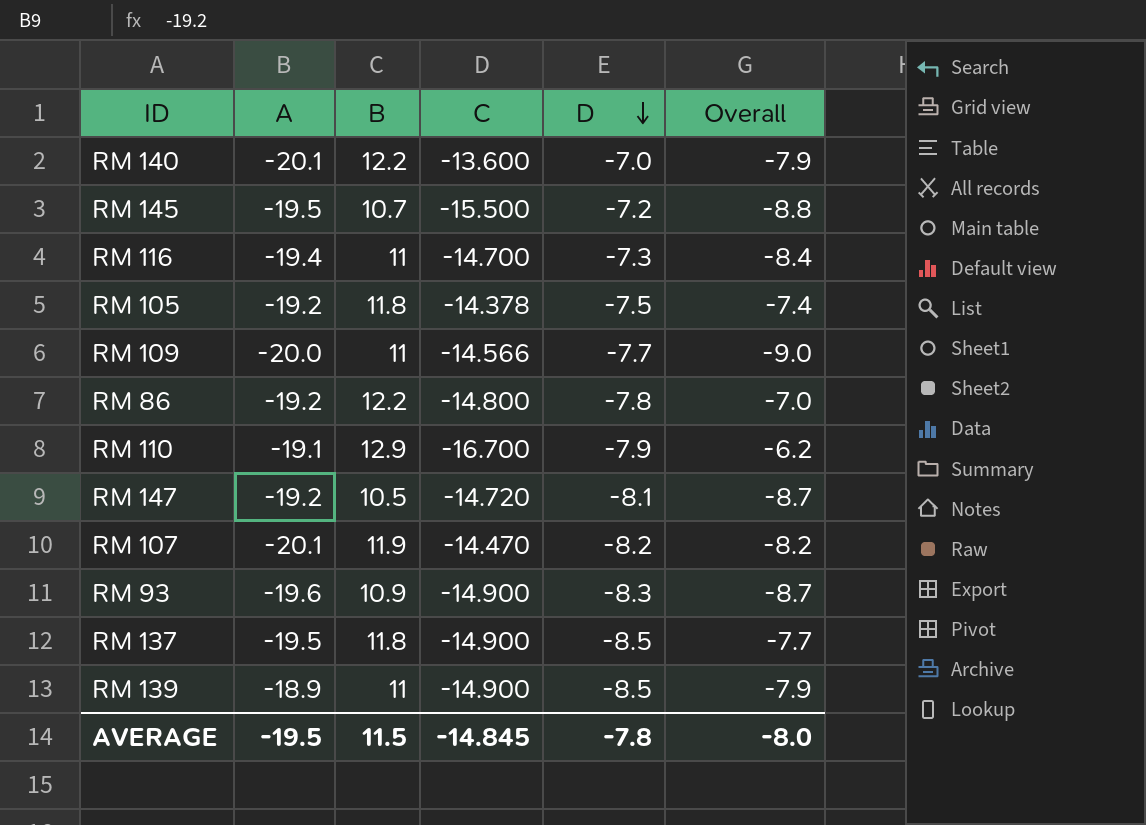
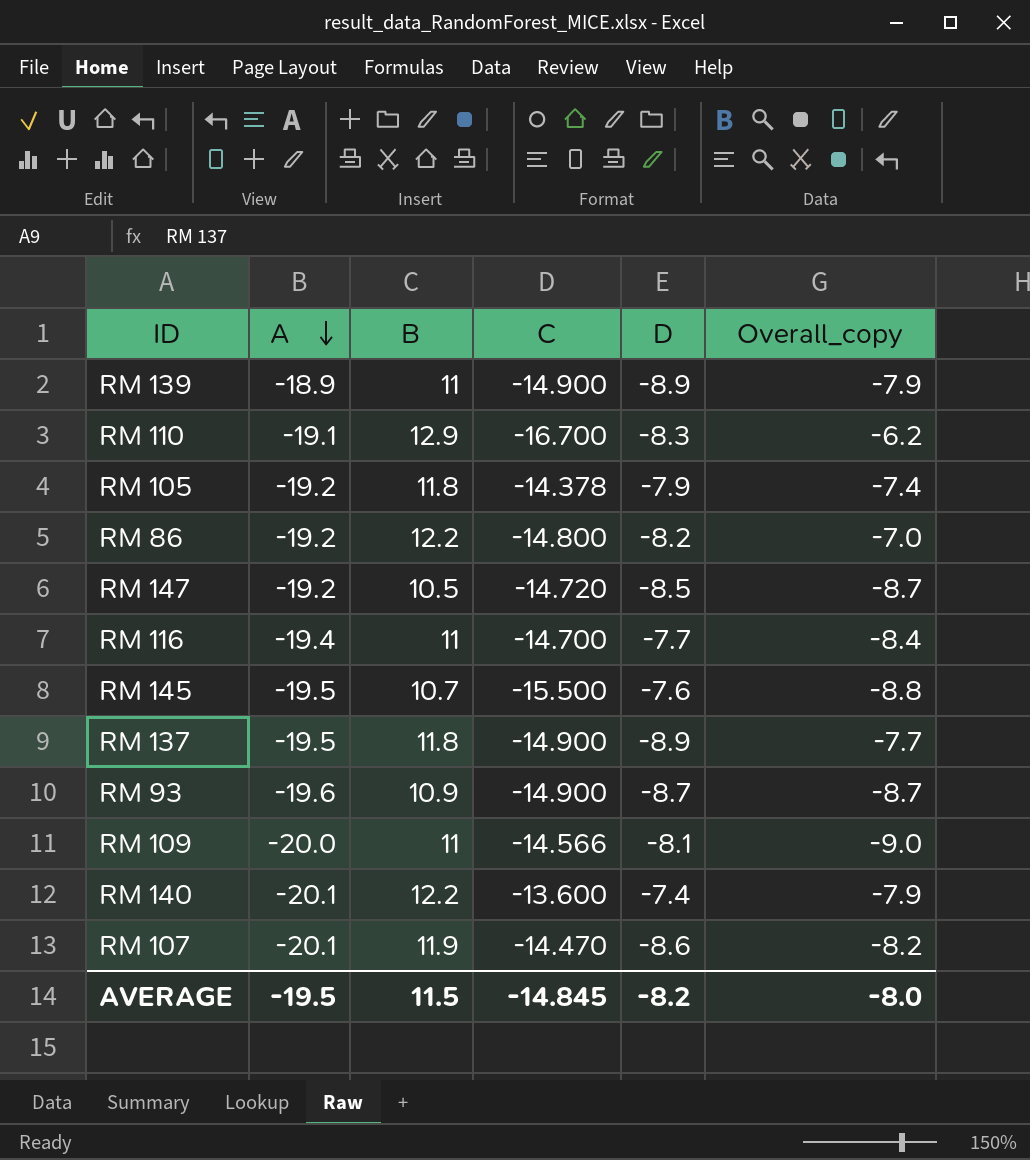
row order: D descending -> A descending
column name: Overall -> Overall_copy
RM 139 | D: -8.5 -> -8.9
RM 110 | D: -7.9 -> -8.3
RM 105 | D: -7.5 -> -7.9
RM 86 | D: -7.8 -> -8.2
RM 147 | D: -8.1 -> -8.5
RM 116 | D: -7.3 -> -7.7
RM 145 | D: -7.2 -> -7.6
RM 137 | D: -8.5 -> -8.9
RM 93 | D: -8.3 -> -8.7
RM 109 | D: -7.7 -> -8.1
RM 140 | D: -7.0 -> -7.4
RM 107 | D: -8.2 -> -8.6
AVERAGE | D: -7.8 -> -8.2

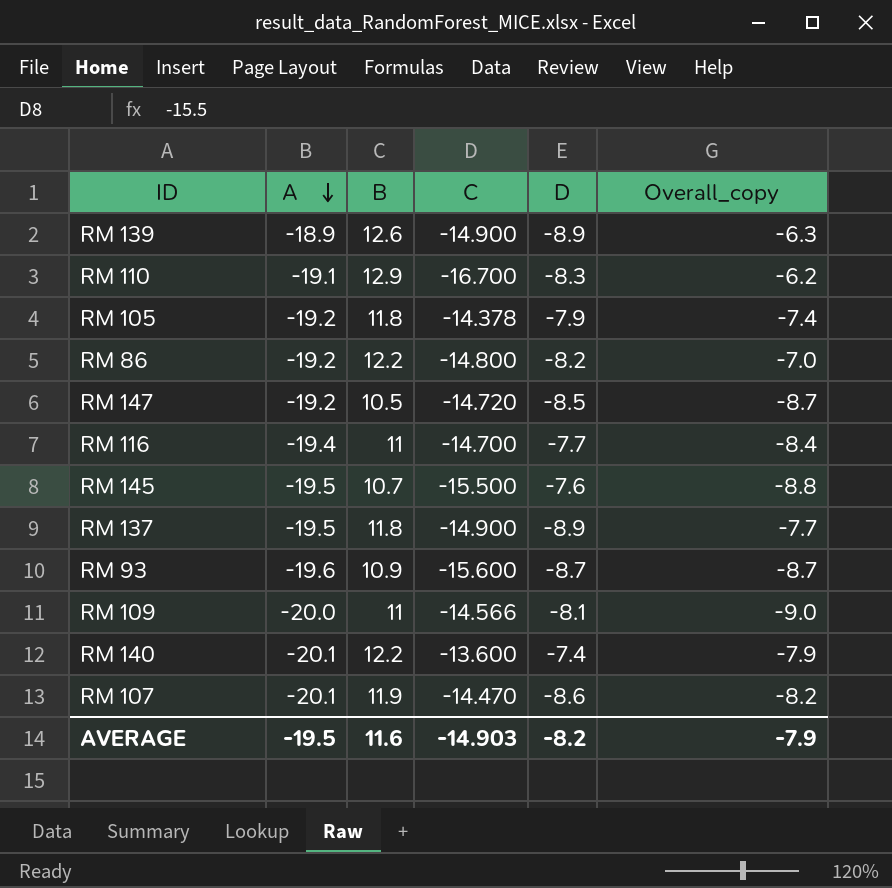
RM 139 | B: 11 -> 12.6
RM 139 | Overall_copy: -7.9 -> -6.3
RM 93 | C: -14.900 -> -15.600
AVERAGE | B: 11.5 -> 11.6
AVERAGE | C: -14.845 -> -14.903
AVERAGE | Overall_copy: -8.0 -> -7.9

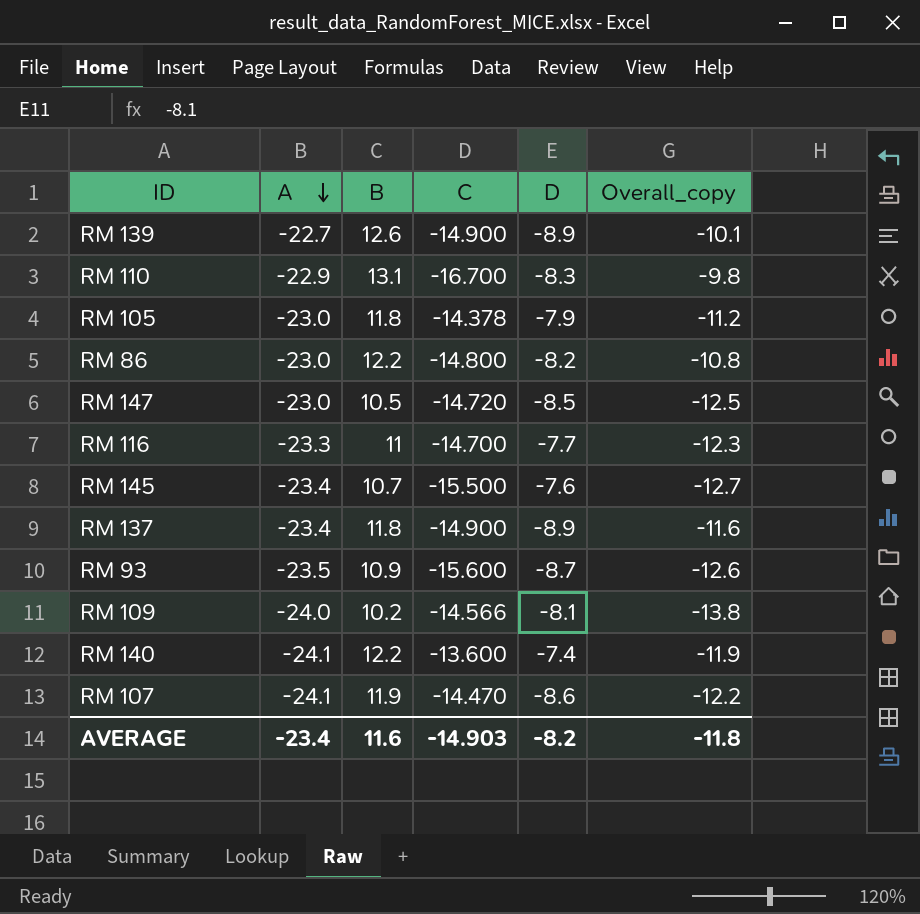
RM 139 | A: -18.9 -> -22.7
RM 139 | Overall_copy: -6.3 -> -10.1
RM 110 | A: -19.1 -> -22.9
RM 110 | B: 12.9 -> 13.1
RM 110 | Overall_copy: -6.2 -> -9.8
RM 105 | A: -19.2 -> -23.0
RM 105 | Overall_copy: -7.4 -> -11.2
RM 86 | A: -19.2 -> -23.0
RM 86 | Overall_copy: -7.0 -> -10.8
RM 147 | A: -19.2 -> -23.0
RM 147 | Overall_copy: -8.7 -> -12.5
RM 116 | A: -19.4 -> -23.3
RM 116 | Overall_copy: -8.4 -> -12.3
RM 145 | A: -19.5 -> -23.4
RM 145 | Overall_copy: -8.8 -> -12.7
RM 137 | A: -19.5 -> -23.4
RM 137 | Overall_copy: -7.7 -> -11.6
RM 93 | A: -19.6 -> -23.5
RM 93 | Overall_copy: -8.7 -> -12.6
RM 109 | A: -20.0 -> -24.0
RM 109 | B: 11 -> 10.2
RM 109 | Overall_copy: -9.0 -> -13.8
RM 140 | A: -20.1 -> -24.1
RM 140 | Overall_copy: -7.9 -> -11.9
RM 107 | A: -20.1 -> -24.1
RM 107 | Overall_copy: -8.2 -> -12.2
AVERAGE | A: -19.5 -> -23.4
AVERAGE | Overall_copy: -7.9 -> -11.8

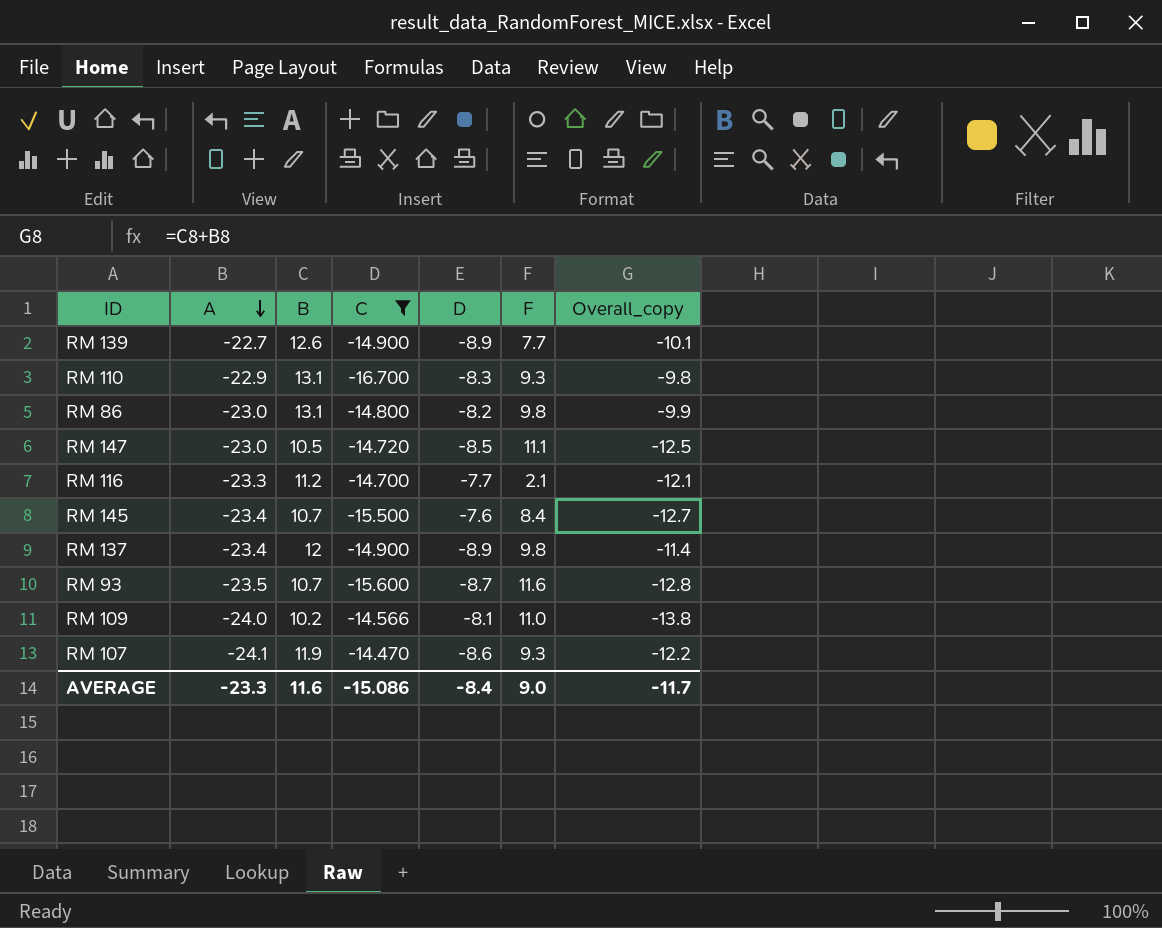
filter: none -> C <= -14.470
column F | position: none -> 6
RM 86 | B: 12.2 -> 13.1
RM 86 | Overall_copy: -10.8 -> -9.9
RM 116 | B: 11 -> 11.2
RM 116 | Overall_copy: -12.3 -> -12.1
RM 137 | B: 11.8 -> 12
RM 137 | Overall_copy: -11.6 -> -11.4
RM 93 | B: 10.9 -> 10.7
RM 93 | Overall_copy: -12.6 -> -12.8
AVERAGE | A: -23.4 -> -23.3
AVERAGE | C: -14.903 -> -15.086
AVERAGE | D: -8.2 -> -8.4
AVERAGE | Overall_copy: -11.8 -> -11.7

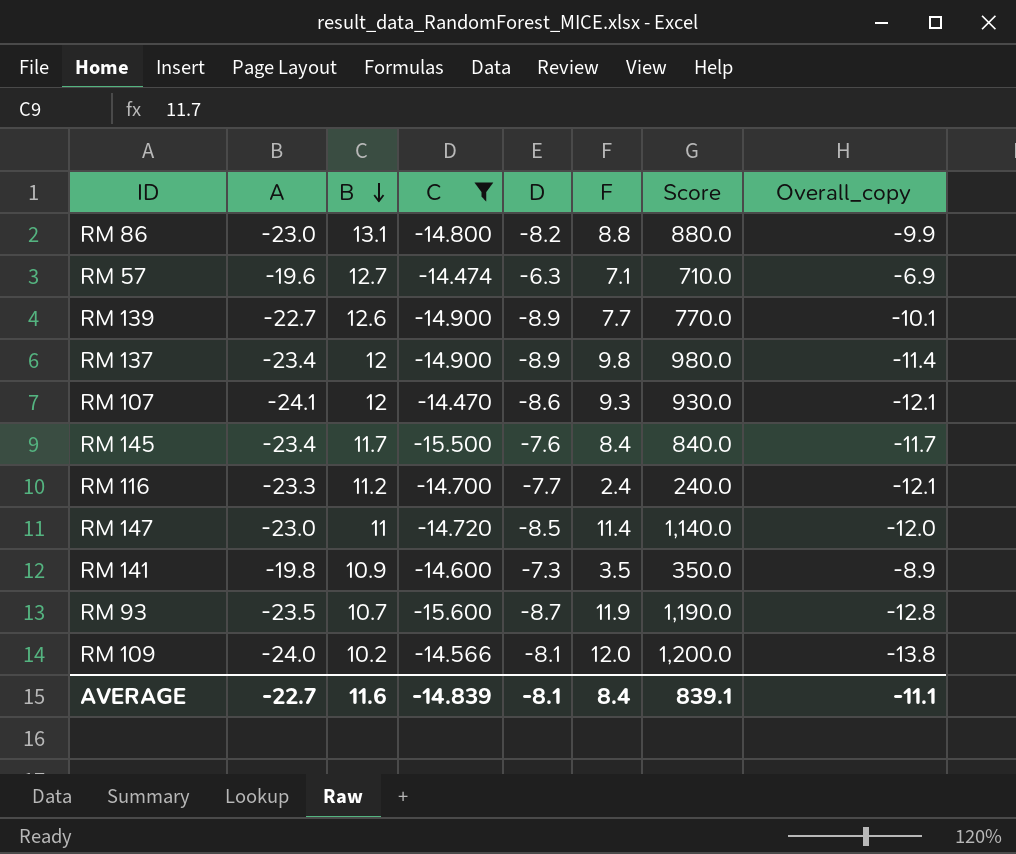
row order: A descending -> B descending
column Score | formula: none -> [F] * 100
row RM 110: -22.9 | 13.1 | -16.700 | -8.3 | 9.3 | -9.8 -> none
RM 86 | F: 9.8 -> 8.8
row RM 57: none -> -19.6 | 12.7 | -14.474 | -6.3 | 7.1 | 710.0 | -6.9
RM 107 | B: 11.9 -> 12
RM 107 | Overall_copy: -12.2 -> -12.1
RM 145 | B: 10.7 -> 11.7
RM 145 | Overall_copy: -12.7 -> -11.7
RM 116 | F: 2.1 -> 2.4
RM 147 | B: 10.5 -> 11
RM 147 | F: 11.1 -> 11.4
RM 147 | Overall_copy: -12.5 -> -12.0
row RM 141: none -> -19.8 | 10.9 | -14.600 | -7.3 | 3.5 | 350.0 | -8.9
RM 93 | F: 11.6 -> 11.9
RM 109 | F: 11.0 -> 12.0
AVERAGE | A: -23.3 -> -22.7
AVERAGE | C: -15.086 -> -14.839
AVERAGE | D: -8.4 -> -8.1
AVERAGE | F: 9.0 -> 8.4
AVERAGE | Overall_copy: -11.7 -> -11.1

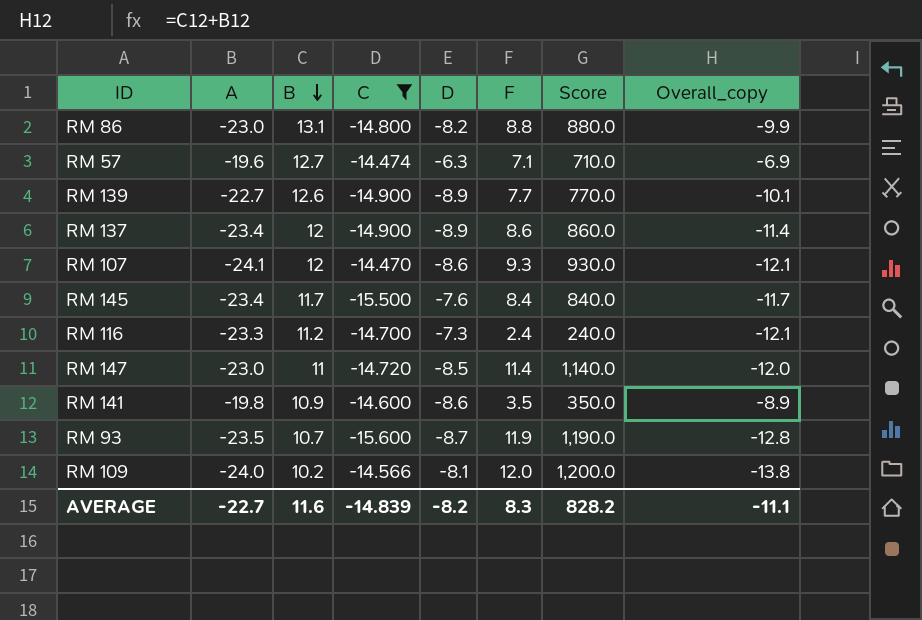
RM 137 | F: 9.8 -> 8.6
RM 137 | Score: 980.0 -> 860.0
RM 116 | D: -7.7 -> -7.3
RM 141 | D: -7.3 -> -8.6
AVERAGE | D: -8.1 -> -8.2
AVERAGE | F: 8.4 -> 8.3
AVERAGE | Score: 839.1 -> 828.2

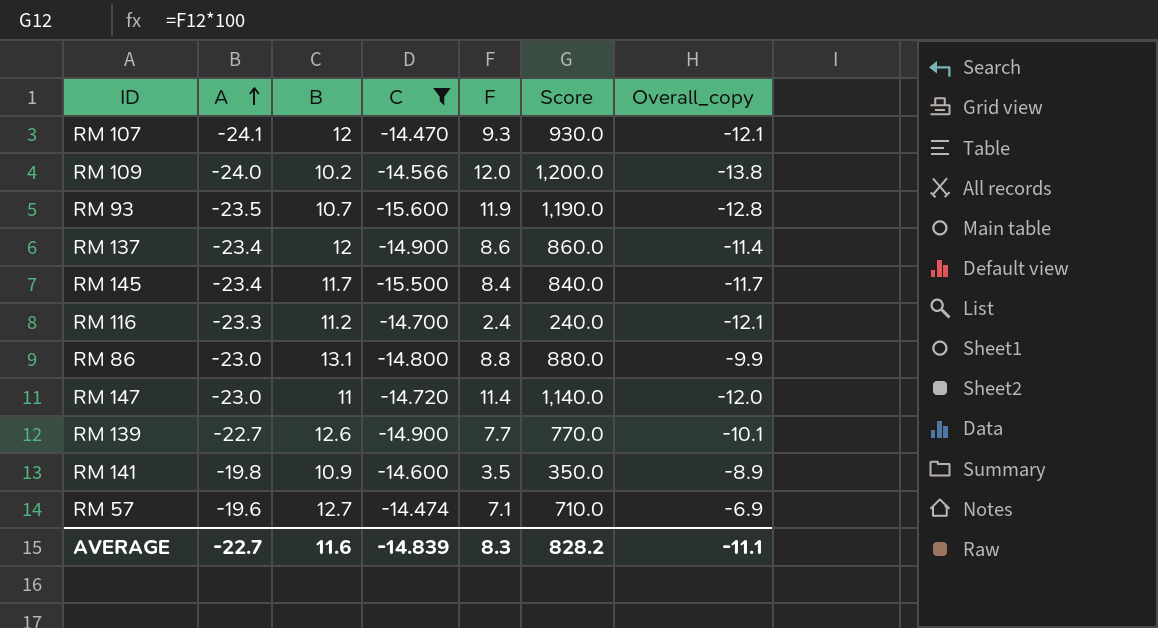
row order: B descending -> A ascending
column D | position: 5 -> none

